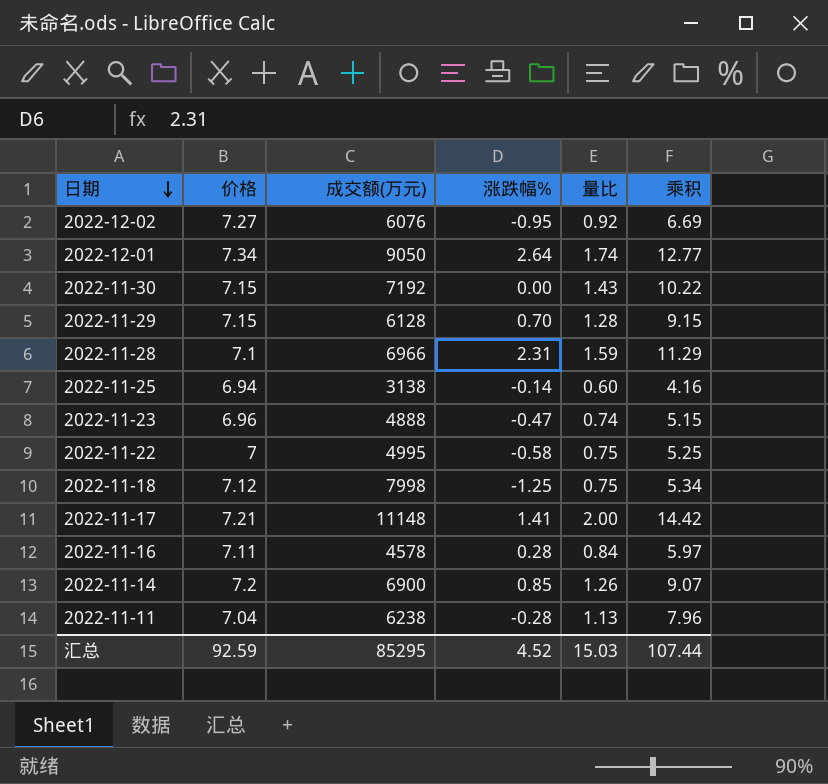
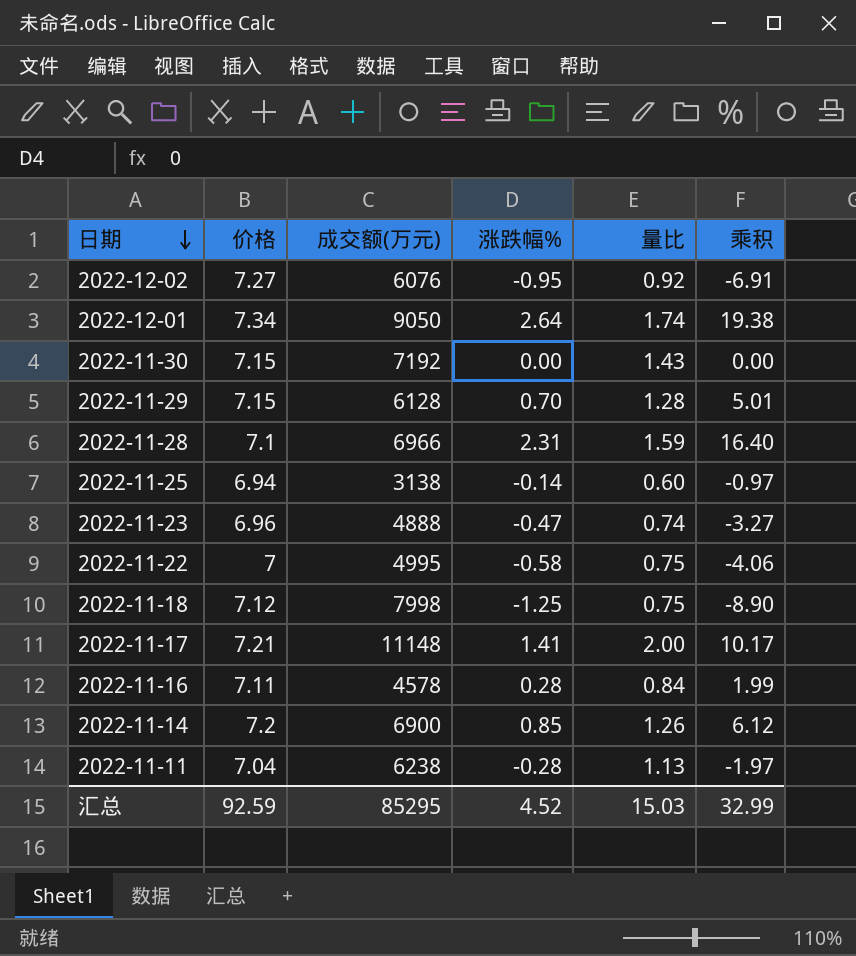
column 乘积 | formula: [价格] * [量比] -> [价格] * [涨跌幅%]
汇总 | 乘积: 107.44 -> 32.99

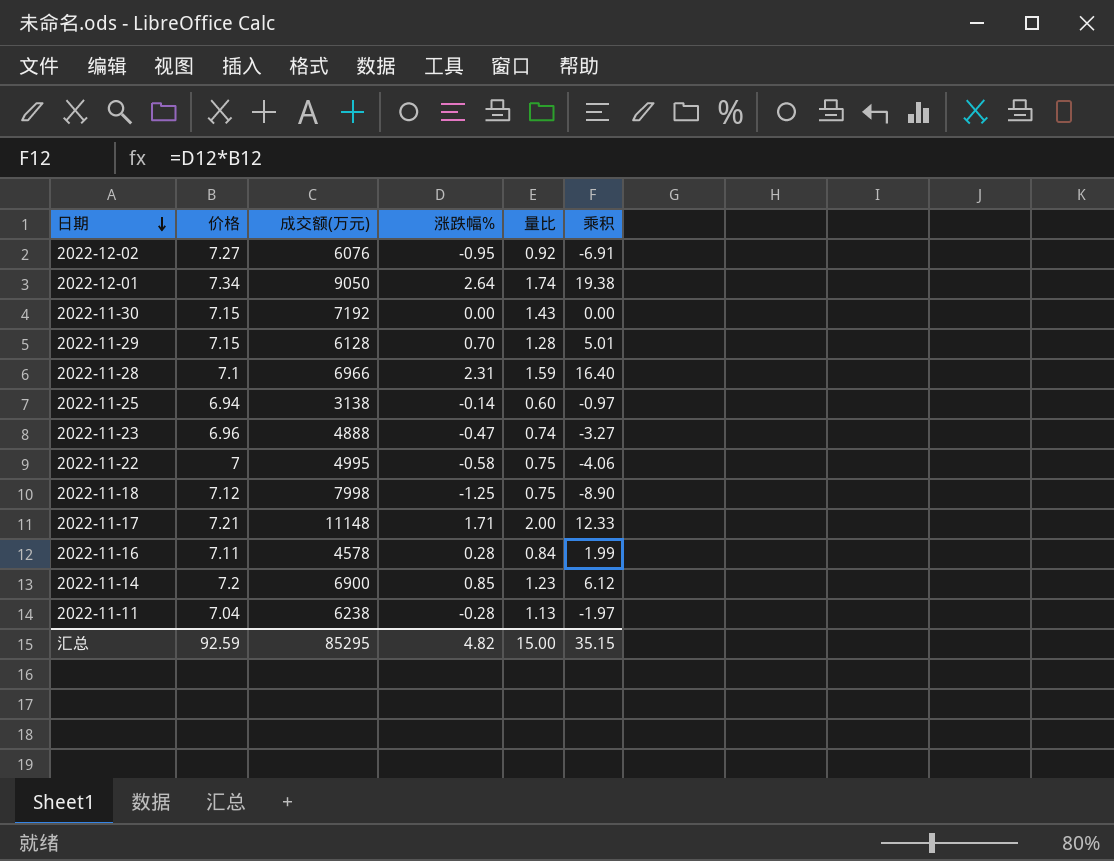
2022-11-17 | 涨跌幅%: 1.41 -> 1.71
2022-11-17 | 乘积: 10.17 -> 12.33
2022-11-14 | 量比: 1.26 -> 1.23
汇总 | 涨跌幅%: 4.52 -> 4.82
汇总 | 量比: 15.03 -> 15.00
汇总 | 乘积: 32.99 -> 35.15

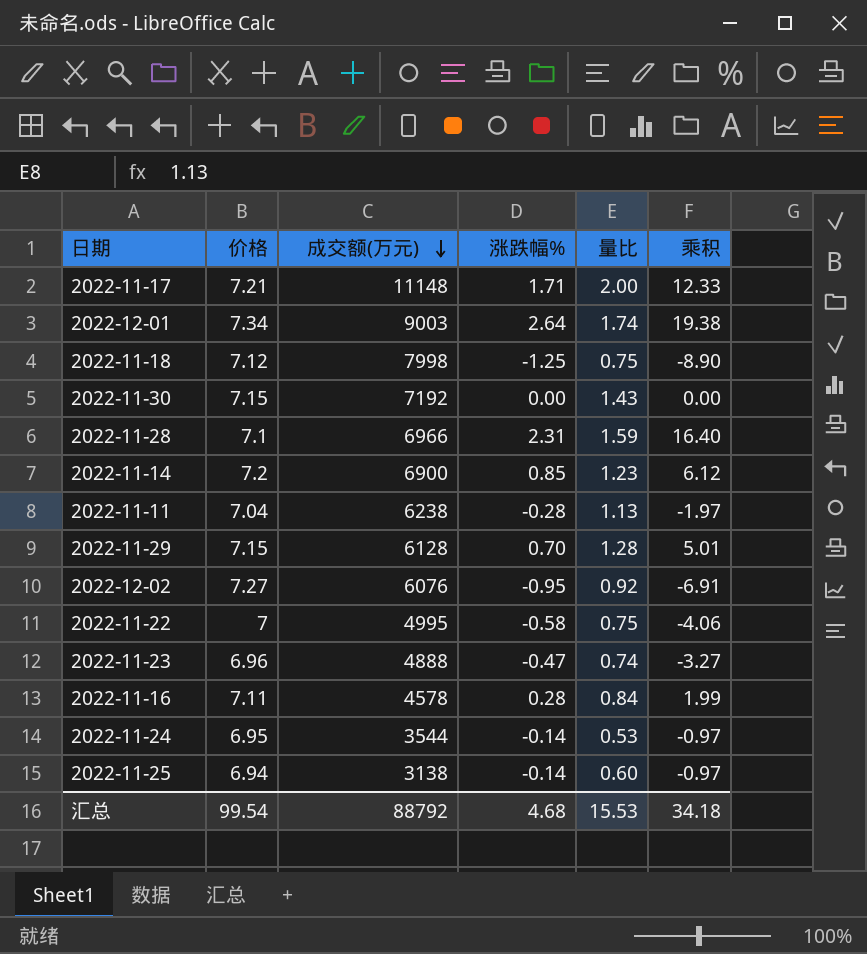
row order: 日期 descending -> 成交额(万元) descending
2022-12-01 | 成交额(万元): 9050 -> 9003
row 2022-11-24: none -> 6.95 | 3544 | -0.14 | 0.53 | -0.97
汇总 | 价格: 92.59 -> 99.54
汇总 | 成交额(万元): 85295 -> 88792
汇总 | 涨跌幅%: 4.82 -> 4.68
汇总 | 量比: 15.00 -> 15.53
汇总 | 乘积: 35.15 -> 34.18

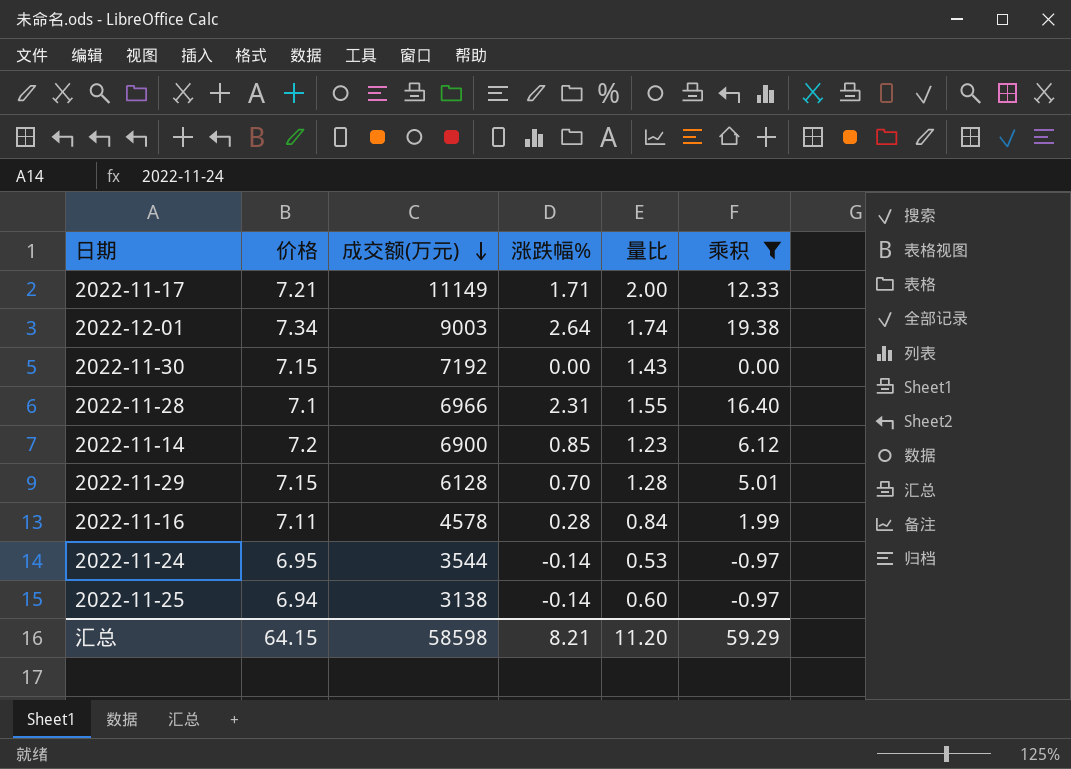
filter: none -> 乘积 >= -0.97
2022-11-17 | 成交额(万元): 11148 -> 11149
2022-11-28 | 量比: 1.59 -> 1.55
汇总 | 价格: 99.54 -> 64.15
汇总 | 成交额(万元): 88792 -> 58598
汇总 | 涨跌幅%: 4.68 -> 8.21
汇总 | 量比: 15.53 -> 11.20
汇总 | 乘积: 34.18 -> 59.29

